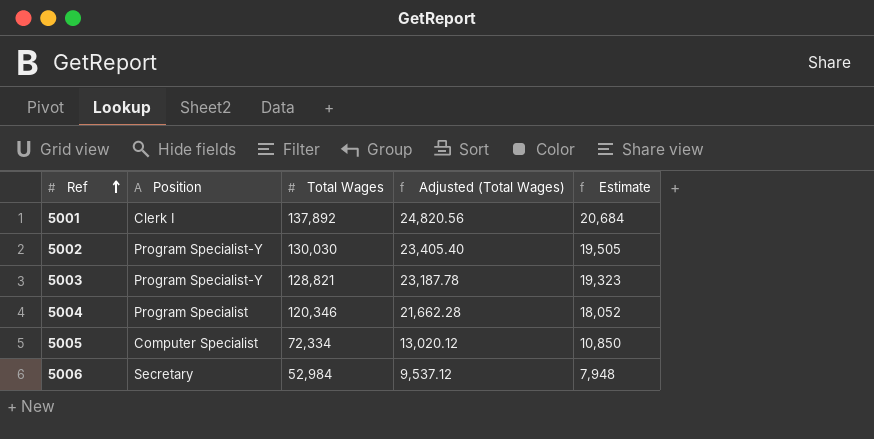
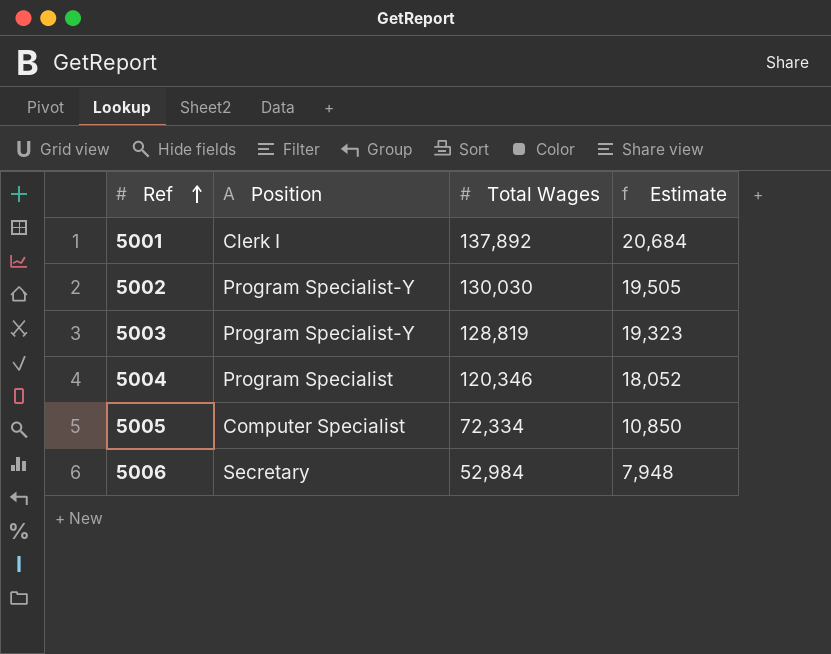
column Adjusted (Total Wages) | formula: [Total Wages] * 0.18 -> none
5003 | Total Wages: 128,821 -> 128,819

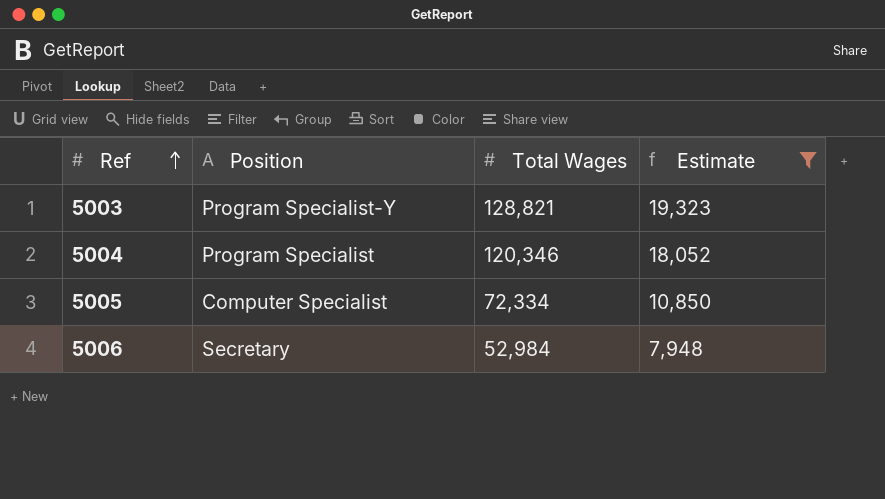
filter: none -> Estimate <= 19,323
5003 | Total Wages: 128,819 -> 128,821

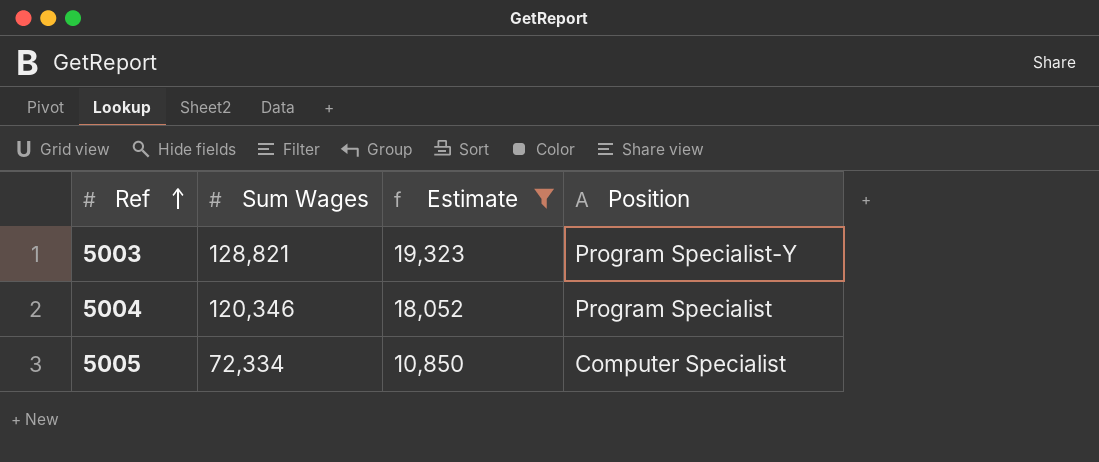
column name: Total Wages -> Sum Wages
column Position | position: 2 -> 4
row 5006: Secretary | 52,984 | 7,948 -> none

